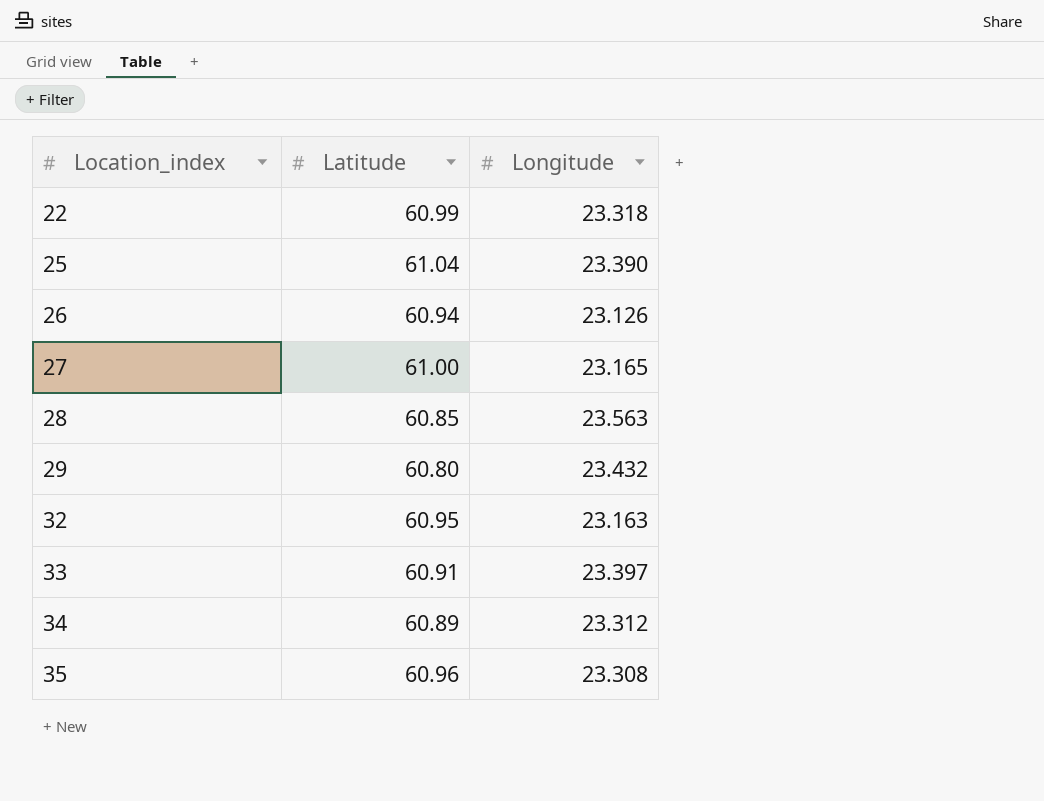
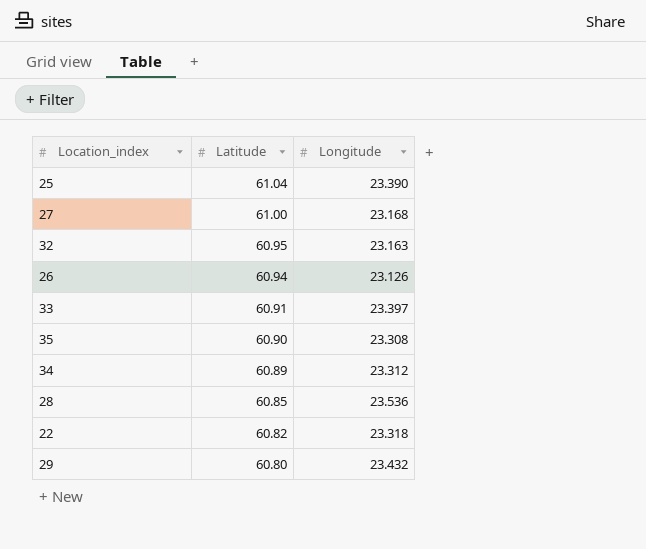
row order: Location_index ascending -> Latitude descending
27 | Longitude: 23.165 -> 23.168
35 | Latitude: 60.96 -> 60.90
28 | Longitude: 23.563 -> 23.536
22 | Latitude: 60.99 -> 60.82

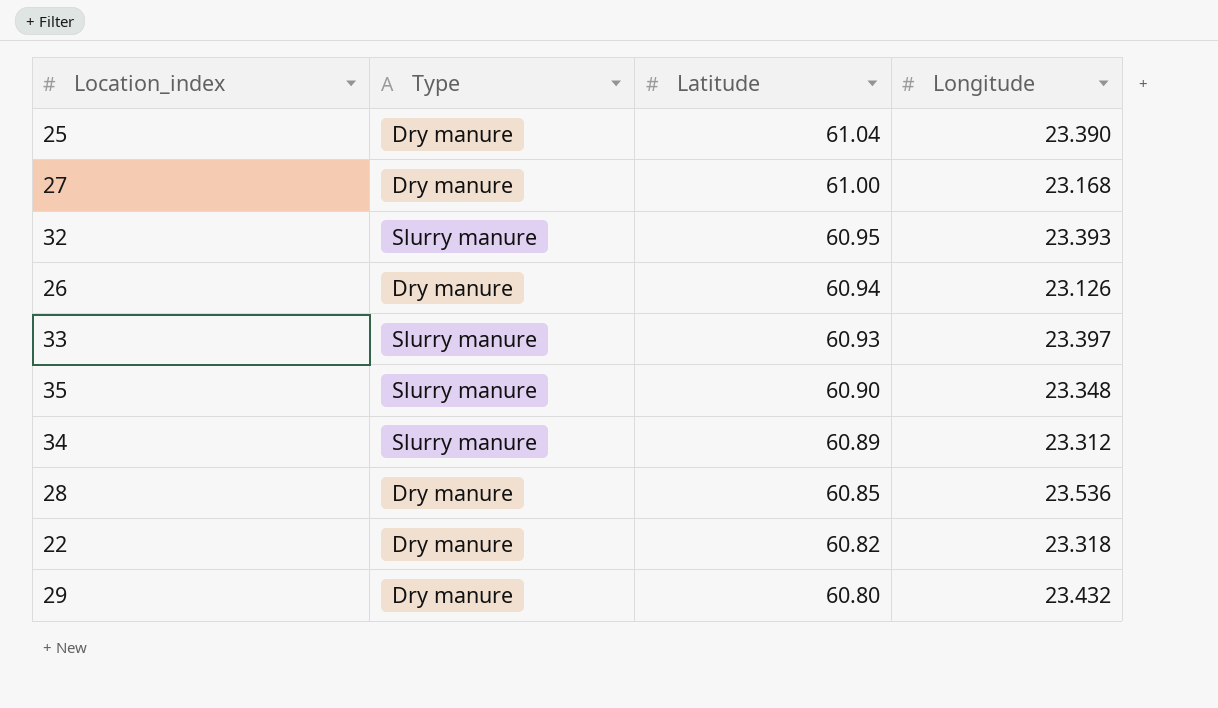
column Type | position: none -> 2
32 | Longitude: 23.163 -> 23.393
33 | Latitude: 60.91 -> 60.93
35 | Longitude: 23.308 -> 23.348

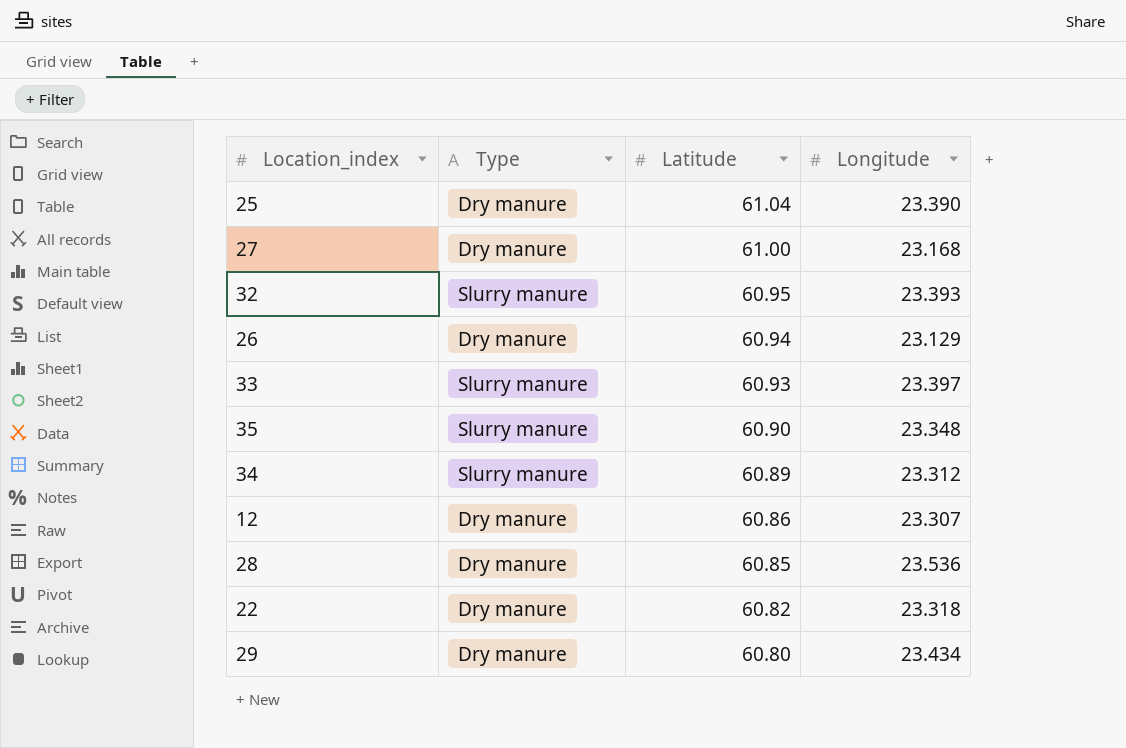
26 | Longitude: 23.126 -> 23.129
row 12: none -> Dry manure | 60.86 | 23.307
29 | Longitude: 23.432 -> 23.434

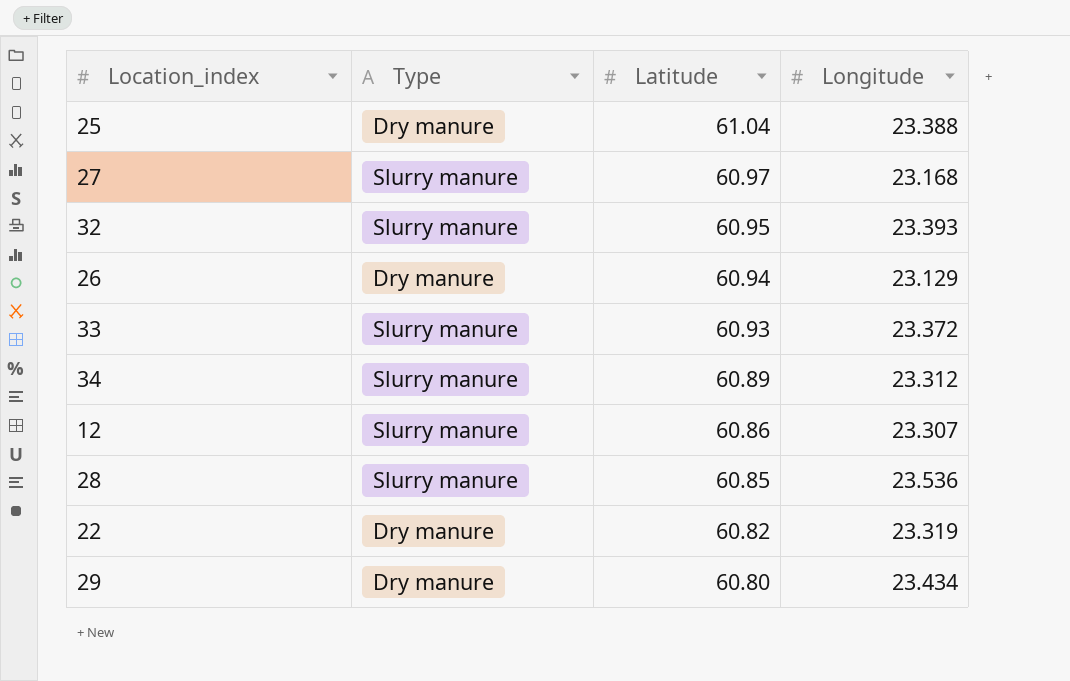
row 35: Slurry manure | 60.90 | 23.348 -> none
25 | Longitude: 23.390 -> 23.388
27 | Type: Dry manure -> Slurry manure
27 | Latitude: 61.00 -> 60.97
33 | Longitude: 23.397 -> 23.372
12 | Type: Dry manure -> Slurry manure
28 | Type: Dry manure -> Slurry manure
22 | Longitude: 23.318 -> 23.319

